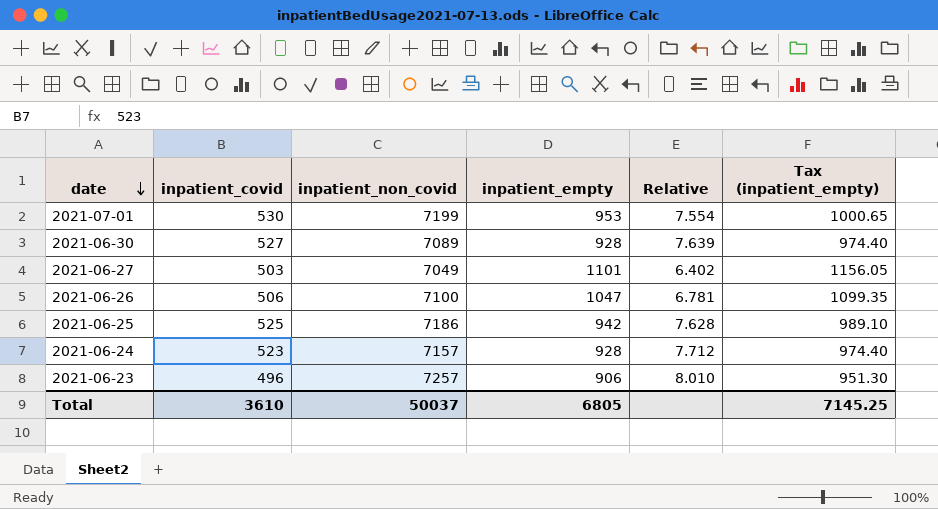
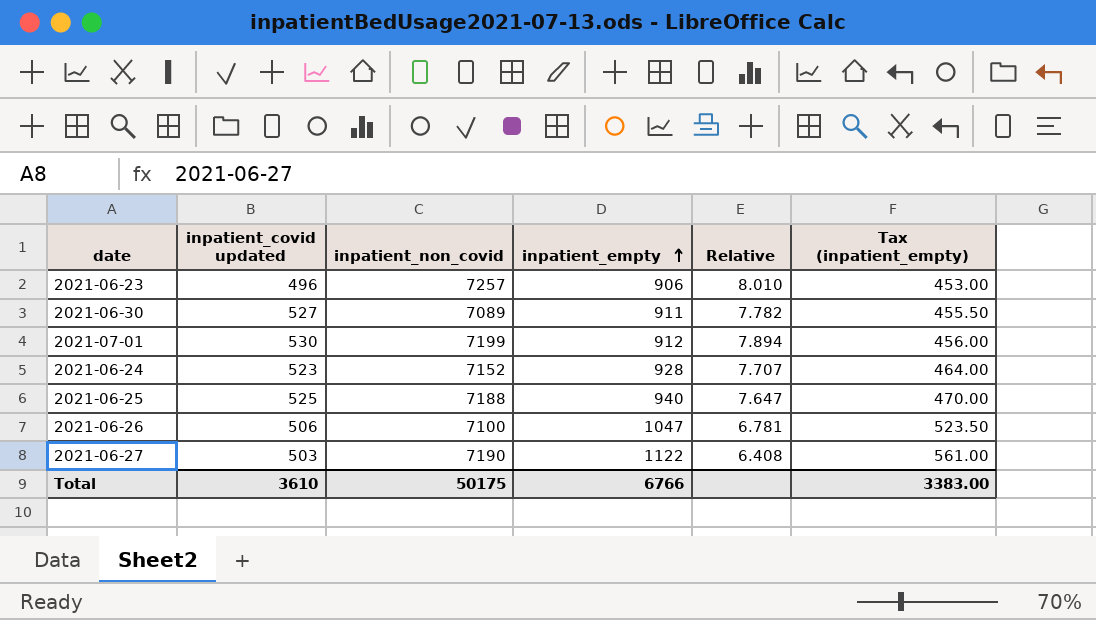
row order: date descending -> inpatient_empty ascending
column name: inpatient_covid -> inpatient_covid updated
column Tax (inpatient_empty) | formula: [inpatient_empty] * 1.05 -> [inpatient_empty] * 0.5
2021-06-30 | inpatient_empty: 928 -> 911
2021-06-30 | Relative: 7.639 -> 7.782
2021-07-01 | inpatient_empty: 953 -> 912
2021-07-01 | Relative: 7.554 -> 7.894
2021-06-24 | inpatient_non_covid: 7157 -> 7152
2021-06-24 | Relative: 7.712 -> 7.707
2021-06-25 | inpatient_non_covid: 7186 -> 7188
2021-06-25 | inpatient_empty: 942 -> 940
2021-06-25 | Relative: 7.628 -> 7.647
2021-06-27 | inpatient_non_covid: 7049 -> 7190
2021-06-27 | inpatient_empty: 1101 -> 1122
2021-06-27 | Relative: 6.402 -> 6.408
Total | inpatient_non_covid: 50037 -> 50175
Total | inpatient_empty: 6805 -> 6766
Total | Tax (inpatient_empty): 7145.25 -> 3383.00

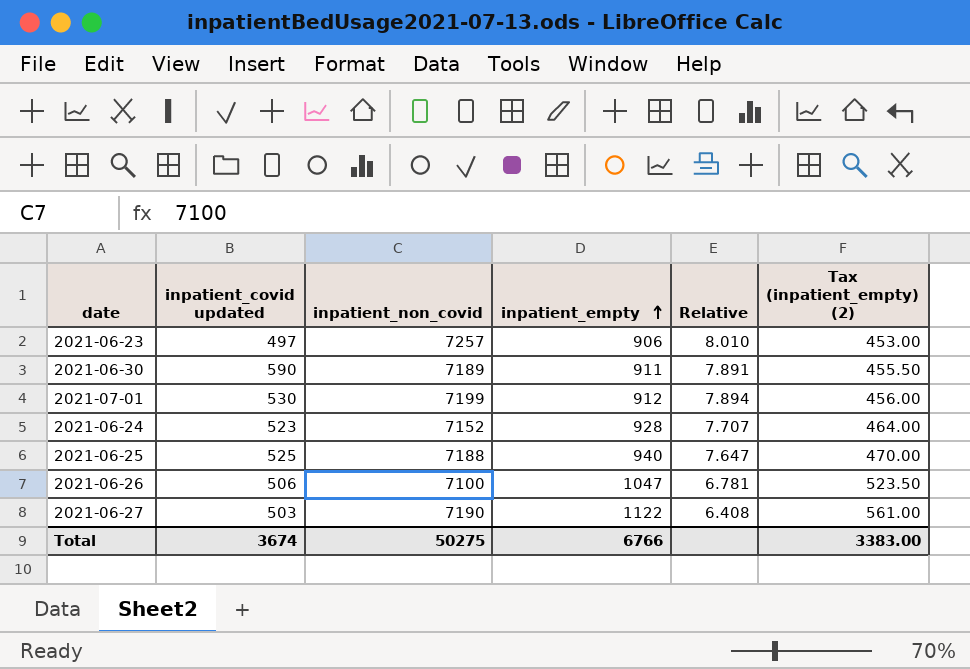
column name: Tax (inpatient_empty) -> Tax (inpatient_empty) (2)
2021-06-23 | inpatient_covid updated: 496 -> 497
2021-06-30 | inpatient_covid updated: 527 -> 590
2021-06-30 | inpatient_non_covid: 7089 -> 7189
2021-06-30 | Relative: 7.782 -> 7.891
Total | inpatient_covid updated: 3610 -> 3674
Total | inpatient_non_covid: 50175 -> 50275

